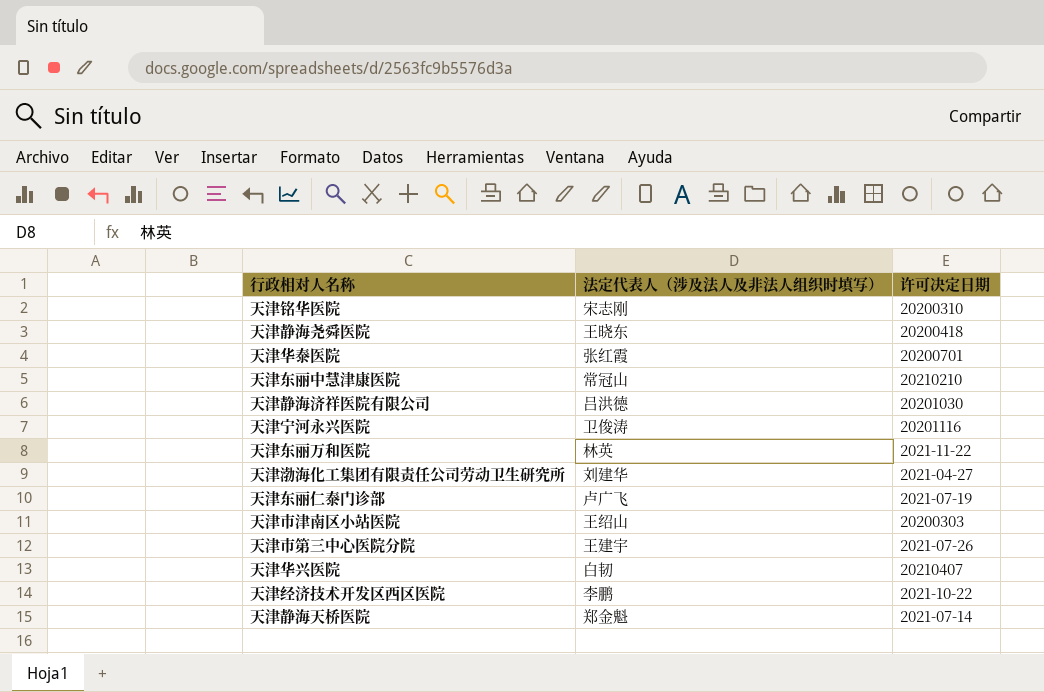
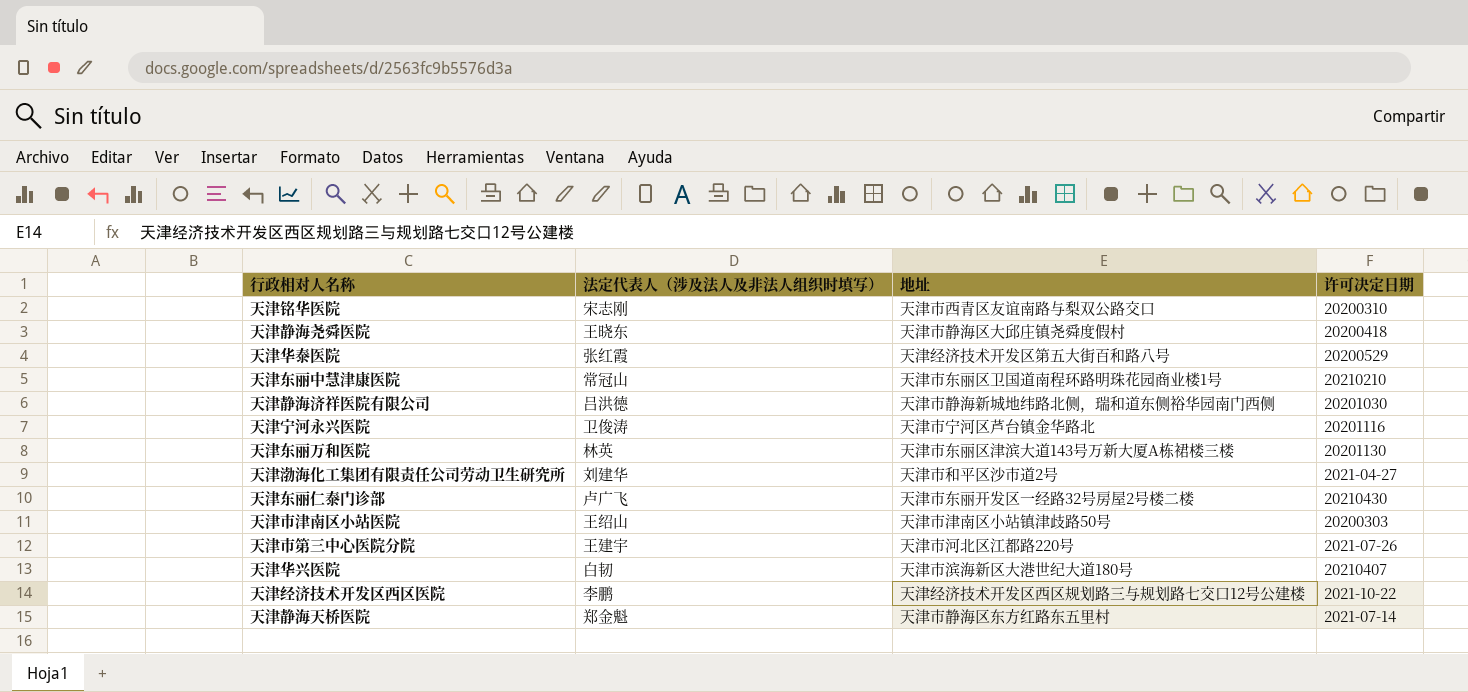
column 地址 | position: none -> 3
天津华泰医院 | 许可决定日期: 20200701 -> 20200529
天津东丽万和医院 | 许可决定日期: 2021-11-22 -> 20201130
天津东丽仁泰门诊部 | 许可决定日期: 2021-07-19 -> 20210430

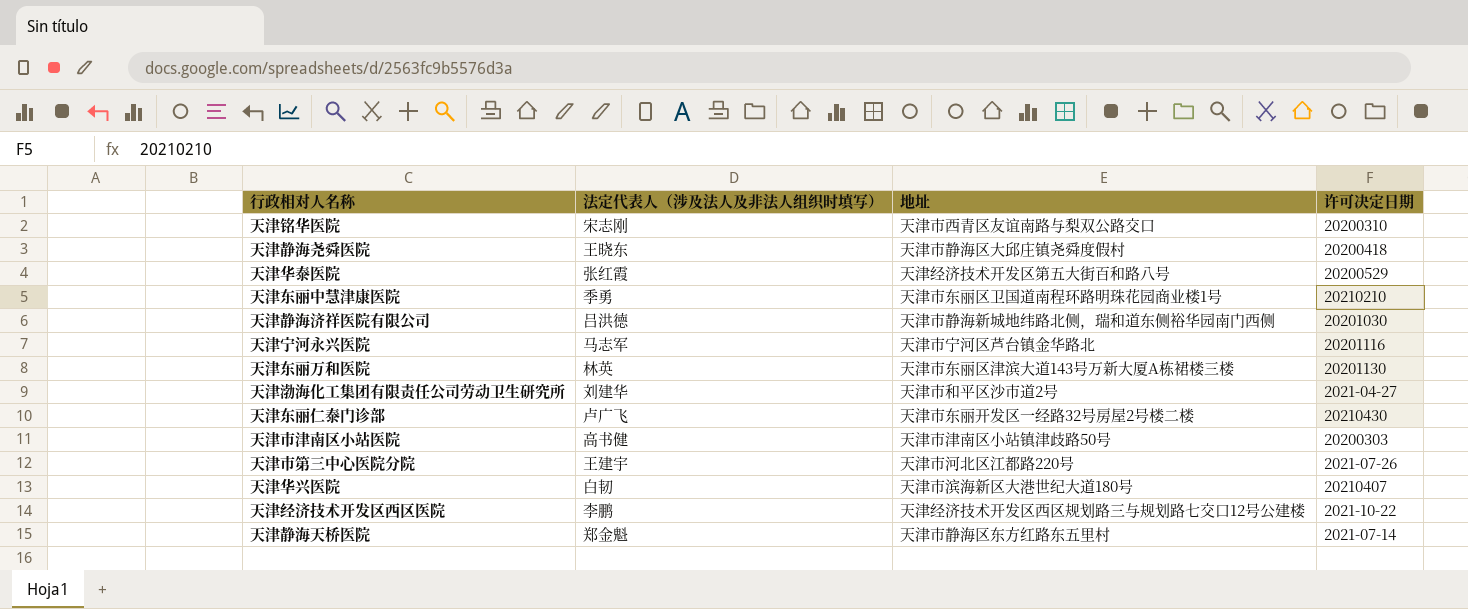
天津东丽中慧津康医院 | 法定代表人（涉及法人及非法人组织时填写）: 常冠山 -> 季勇
天津宁河永兴医院 | 法定代表人（涉及法人及非法人组织时填写）: 卫俊涛 -> 马志军
天津市津南区小站医院 | 法定代表人（涉及法人及非法人组织时填写）: 王绍山 -> 高书健

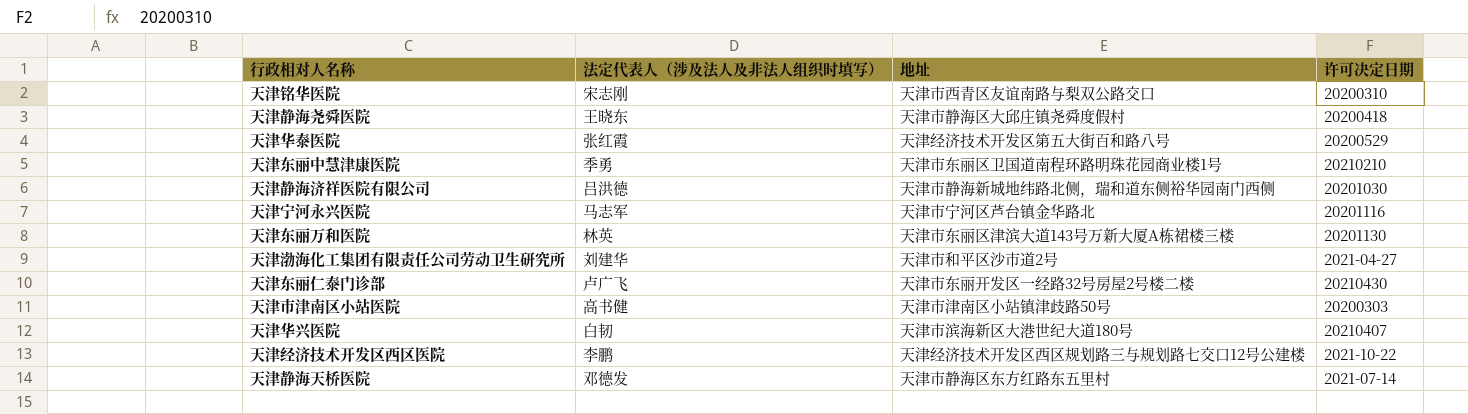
row 天津市第三中心医院分院: 王建宇 | 天津市河北区江都路220号 | 2021-07-26 -> none
天津静海天桥医院 | 法定代表人（涉及法人及非法人组织时填写）: 郑金魁 -> 邓德发

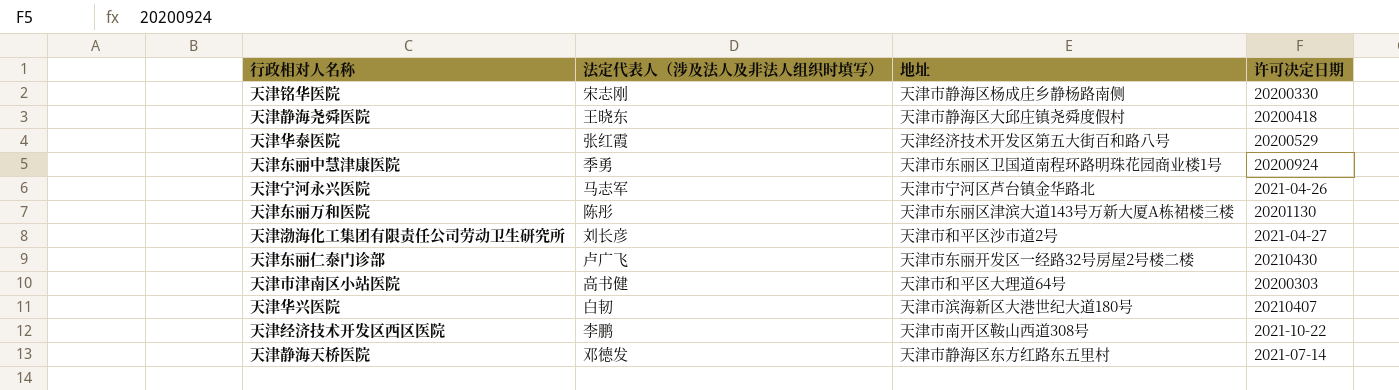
row 天津静海济祥医院有限公司: 吕洪德 | 天津市静海新城地纬路北侧，瑞和道东侧裕华园南门西侧 | 20201030 -> none
天津铭华医院 | 地址: 天津市西青区友谊南路与梨双公路交口 -> 天津市静海区杨成庄乡静杨路南侧
天津铭华医院 | 许可决定日期: 20200310 -> 20200330
天津东丽中慧津康医院 | 许可决定日期: 20210210 -> 20200924
天津宁河永兴医院 | 许可决定日期: 20201116 -> 2021-04-26
天津东丽万和医院 | 法定代表人（涉及法人及非法人组织时填写）: 林英 -> 陈彤
天津渤海化工集团有限责任公司劳动卫生研究所 | 法定代表人（涉及法人及非法人组织时填写）: 刘建华 -> 刘长彦
天津市津南区小站医院 | 地址: 天津市津南区小站镇津歧路50号 -> 天津市和平区大理道64号
天津经济技术开发区西区医院 | 地址: 天津经济技术开发区西区规划路三与规划路七交口12号公建楼 -> 天津市南开区鞍山西道308号

